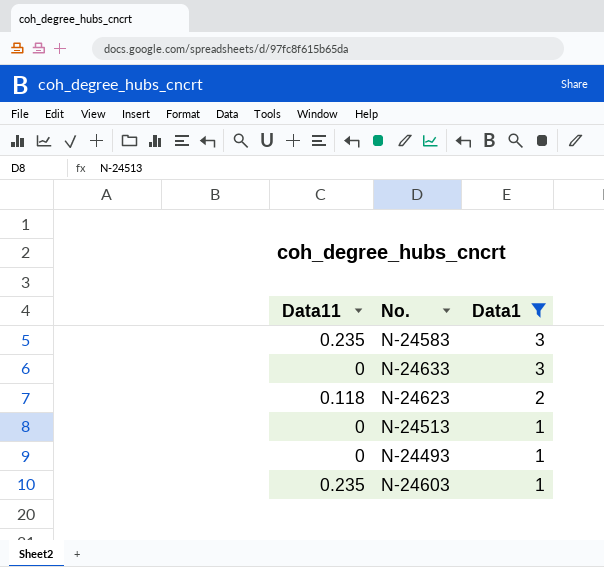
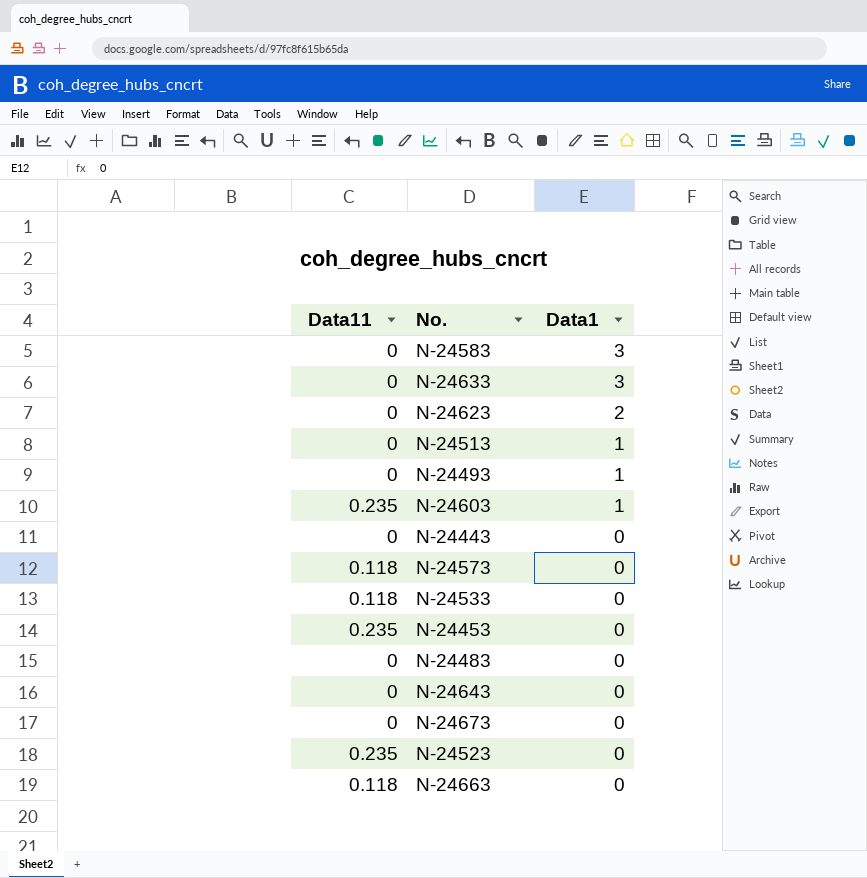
filter: Data1 != 0 -> none
N-24583 | Data11: 0.235 -> 0
N-24623 | Data11: 0.118 -> 0

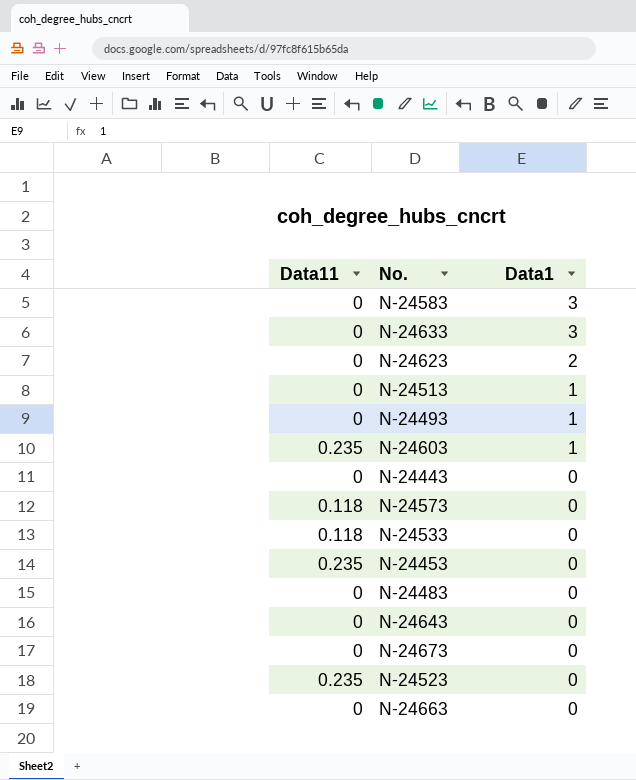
N-24663 | Data11: 0.118 -> 0

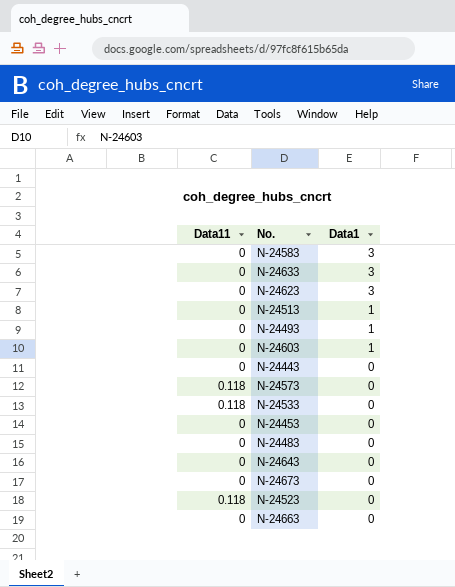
N-24623 | Data1: 2 -> 3
N-24603 | Data11: 0.235 -> 0
N-24453 | Data11: 0.235 -> 0
N-24523 | Data11: 0.235 -> 0.118

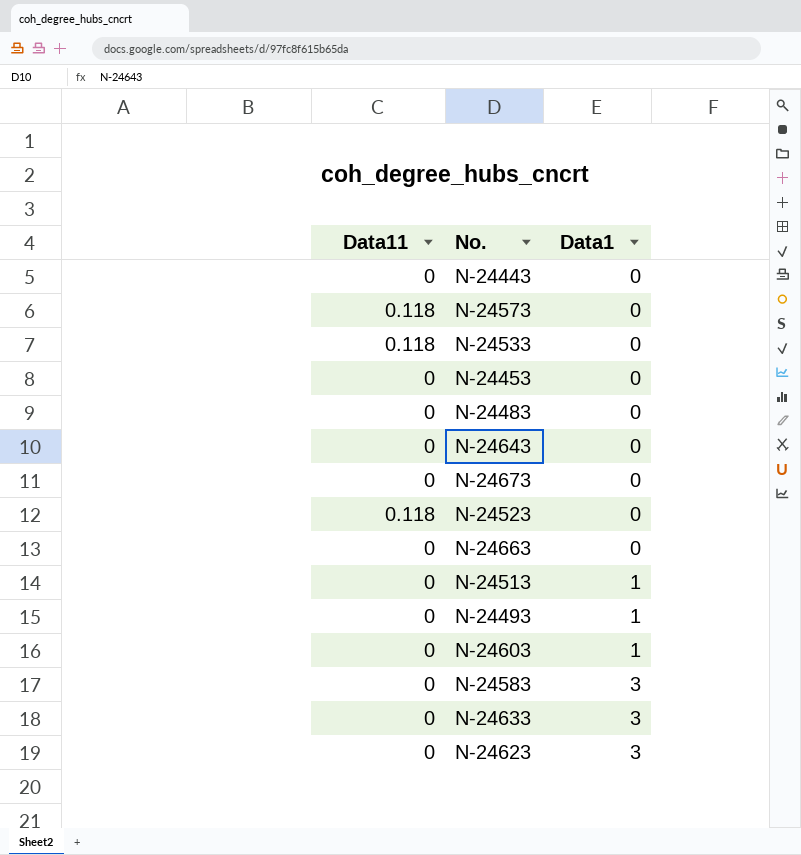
row order: Data1 descending -> Data1 ascending

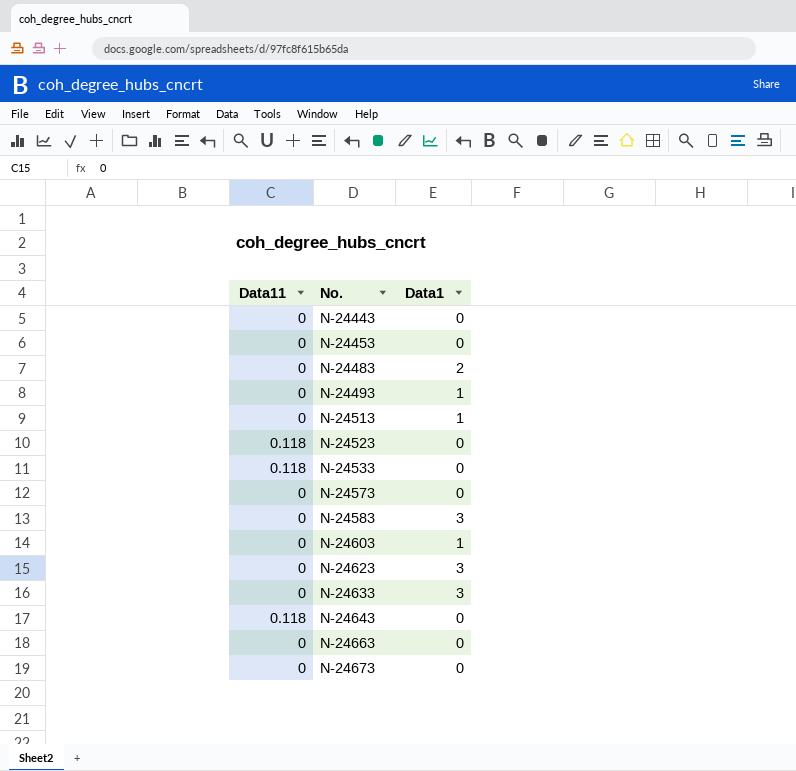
row order: Data1 ascending -> No. ascending
N-24483 | Data1: 0 -> 2
N-24573 | Data11: 0.118 -> 0
N-24643 | Data11: 0 -> 0.118

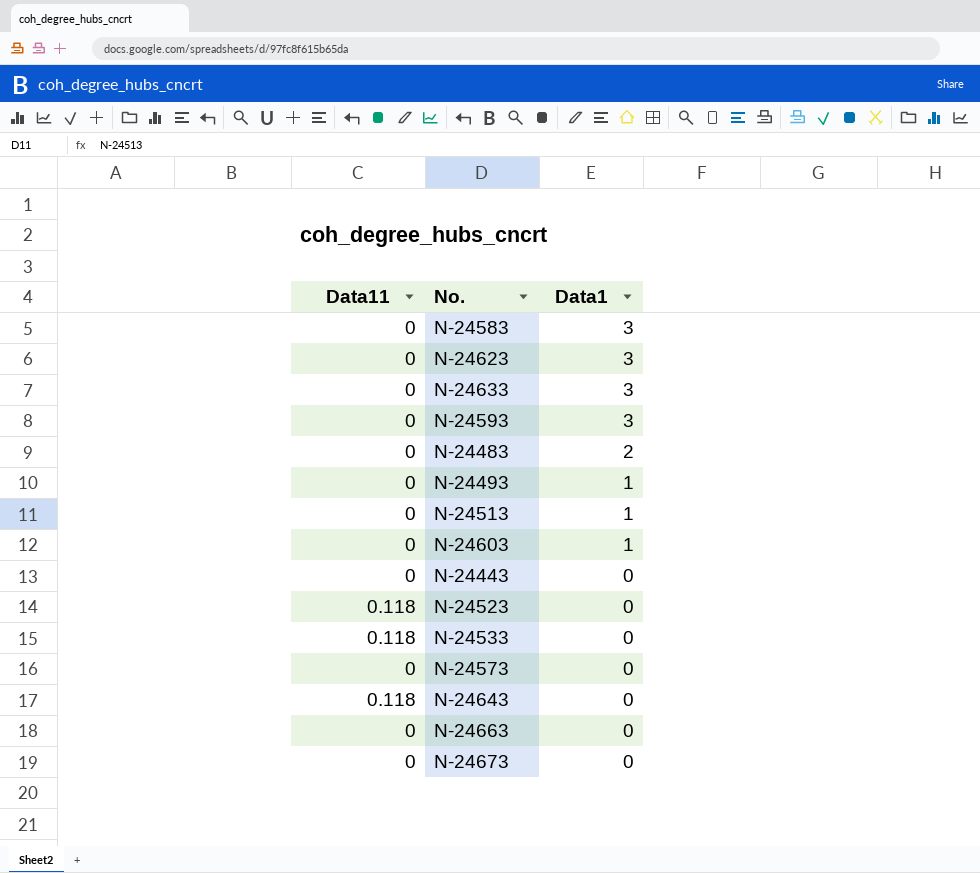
row order: No. ascending -> Data1 descending
row N-24453: 0 | 0 -> none
row N-24593: none -> 0 | 3

